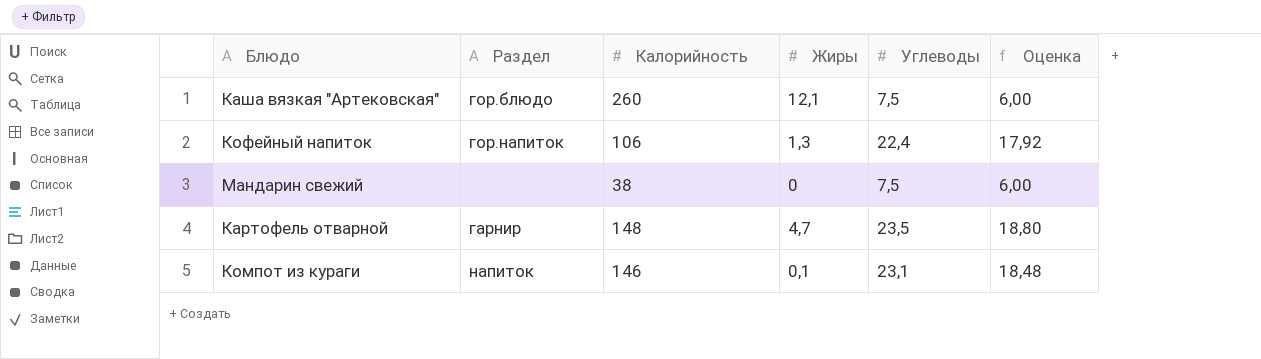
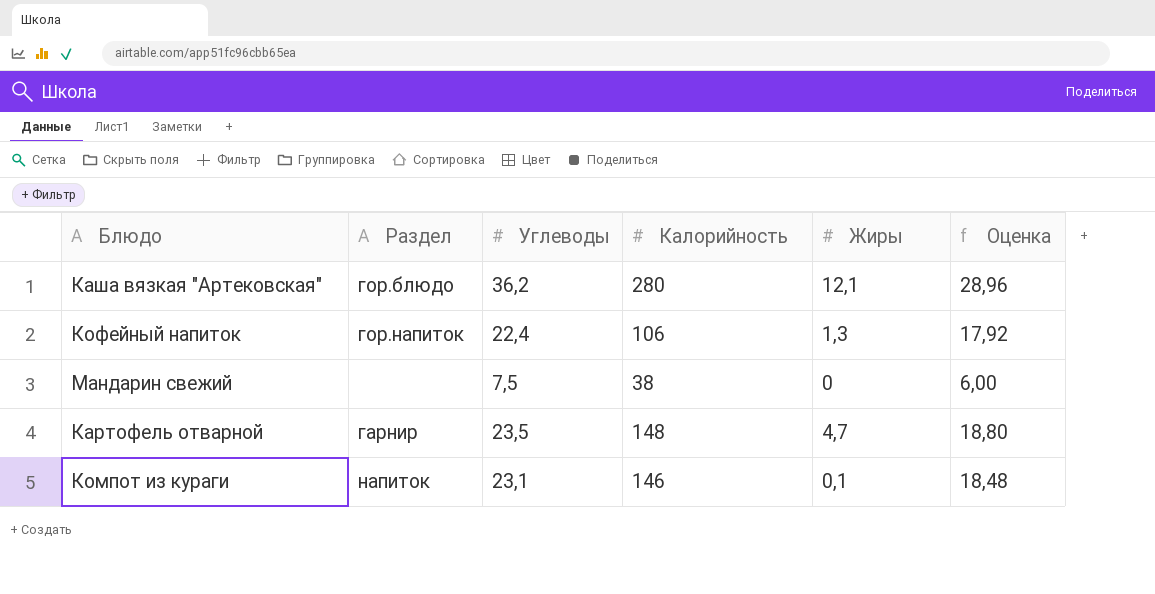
column Углеводы | position: 5 -> 3
Каша вязкая "Артековская" | Углеводы: 7,5 -> 36,2
Каша вязкая "Артековская" | Калорийность: 260 -> 280
Каша вязкая "Артековская" | Оценка: 6,00 -> 28,96

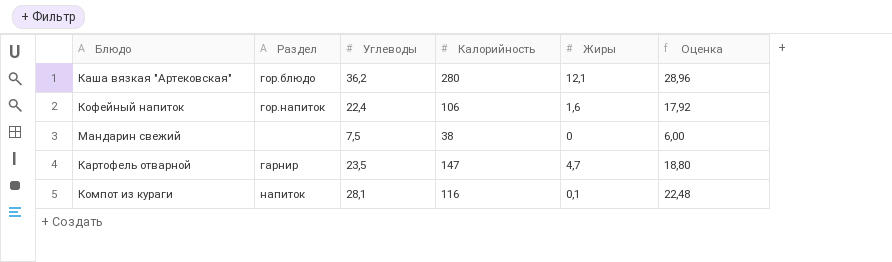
Кофейный напиток | Жиры: 1,3 -> 1,6
Картофель отварной | Калорийность: 148 -> 147
Компот из кураги | Углеводы: 23,1 -> 28,1
Компот из кураги | Калорийность: 146 -> 116
Компот из кураги | Оценка: 18,48 -> 22,48

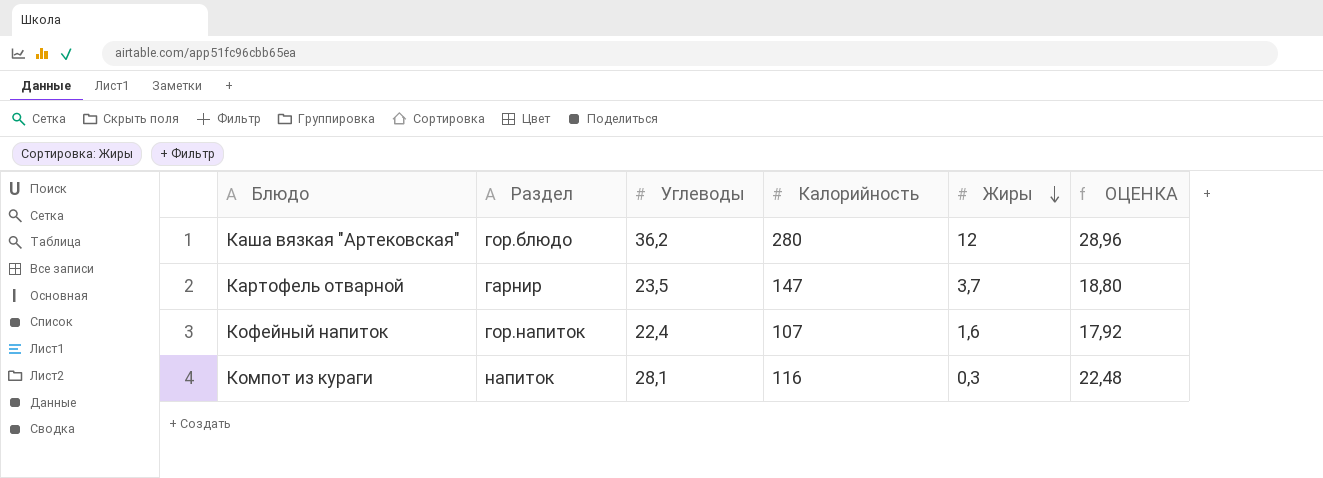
row order: none -> Жиры descending
column name: Оценка -> ОЦЕНКА
row Мандарин свежий: none | 7,5 | 38 | 0 | 6,00 -> none
Каша вязкая "Артековская" | Жиры: 12,1 -> 12
Картофель отварной | Жиры: 4,7 -> 3,7
Кофейный напиток | Калорийность: 106 -> 107
Компот из кураги | Жиры: 0,1 -> 0,3

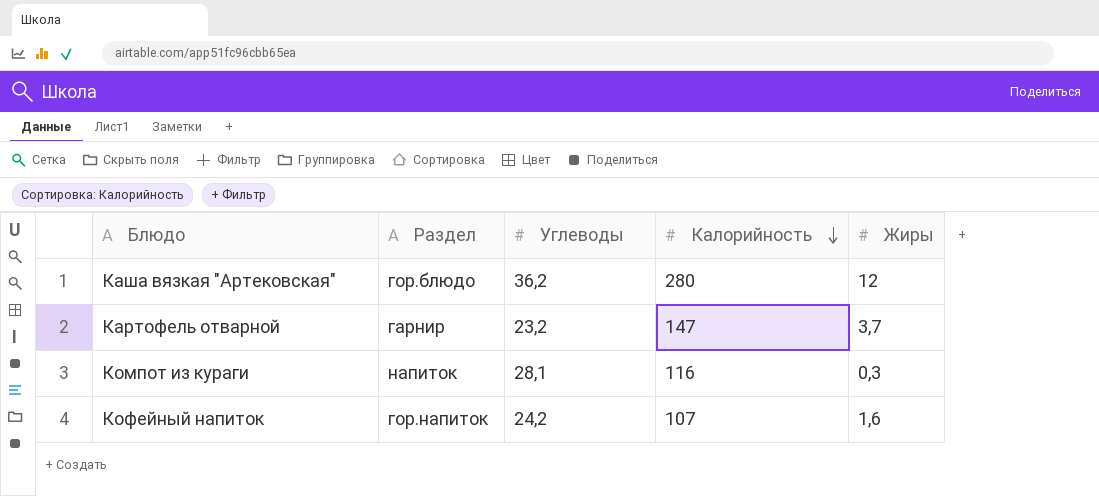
row order: Жиры descending -> Калорийность descending
column ОЦЕНКА | formula: [Углеводы] * 0,8 -> none
Картофель отварной | Углеводы: 23,5 -> 23,2
Кофейный напиток | Углеводы: 22,4 -> 24,2

